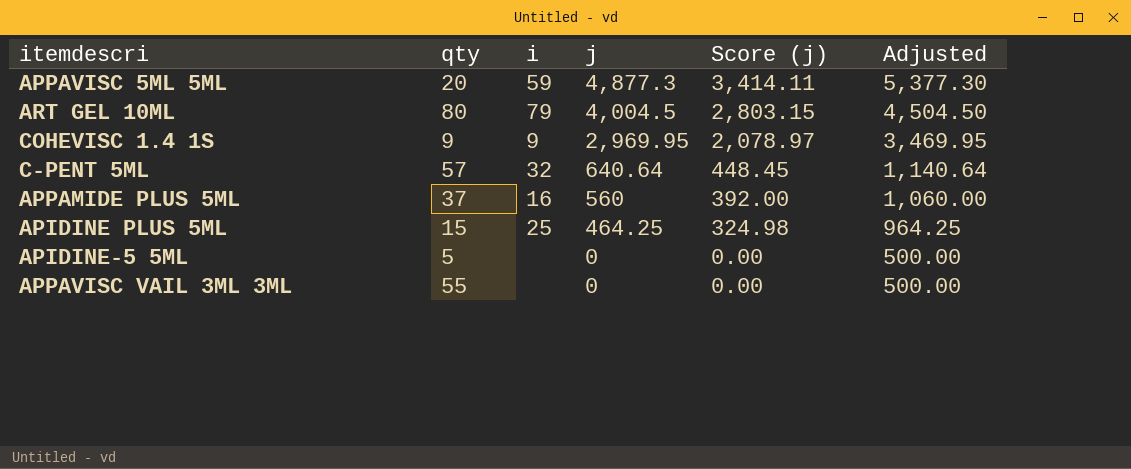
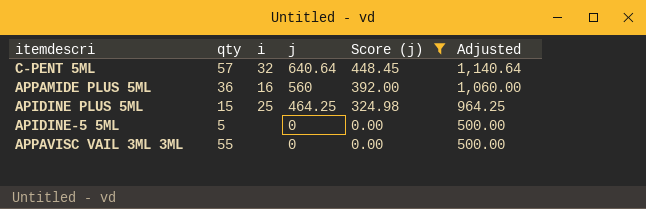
filter: none -> Score (j) <= 448.45
APPAMIDE PLUS 5ML | qty: 37 -> 36

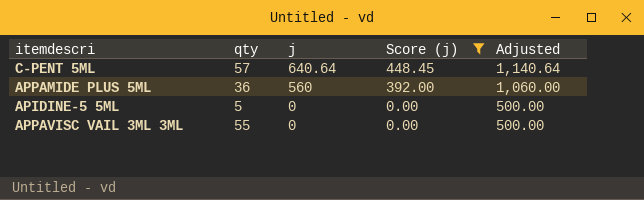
column i | position: 3 -> none
row APIDINE PLUS 5ML: 15 | 25 | 464.25 | 324.98 | 964.25 -> none

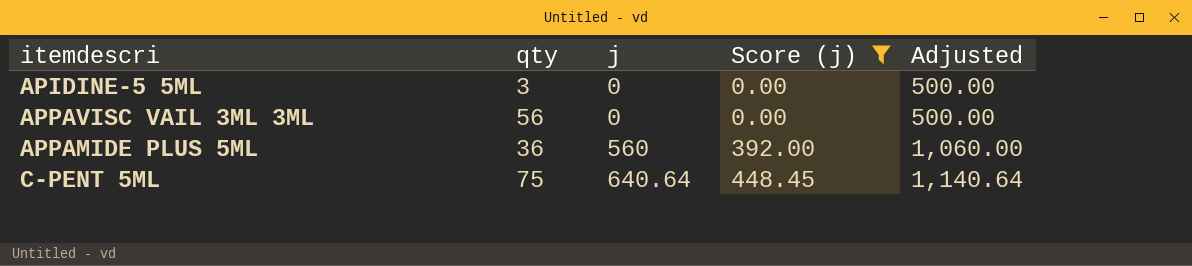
row order: j descending -> j ascending
APIDINE-5 5ML | qty: 5 -> 3
APPAVISC VAIL 3ML 3ML | qty: 55 -> 56
C-PENT 5ML | qty: 57 -> 75

